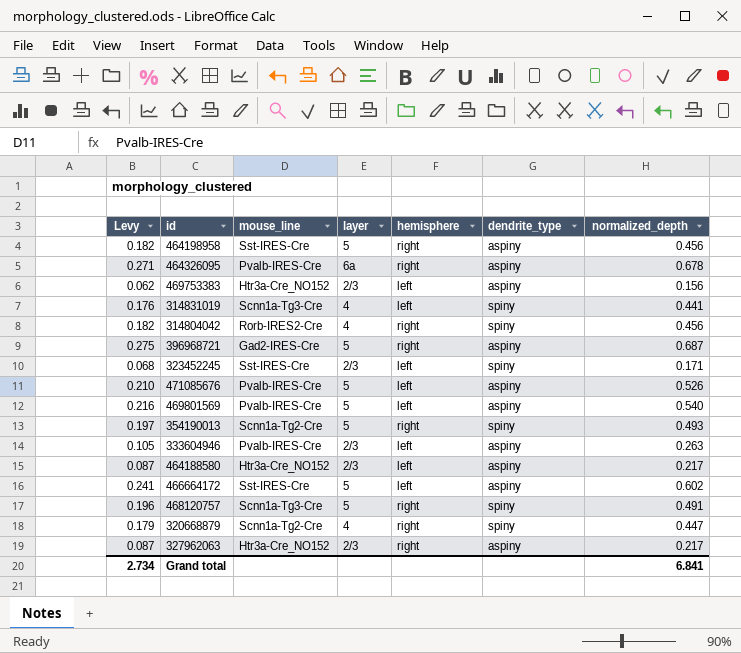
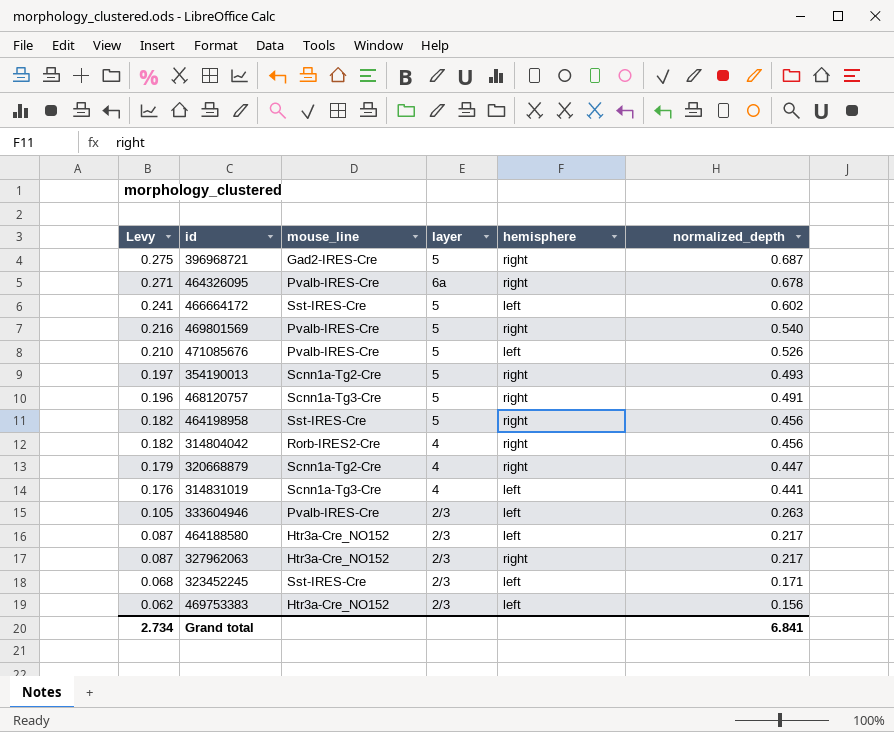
row order: none -> Levy descending
column dendrite_type | position: 6 -> none
469801569 | hemisphere: left -> right

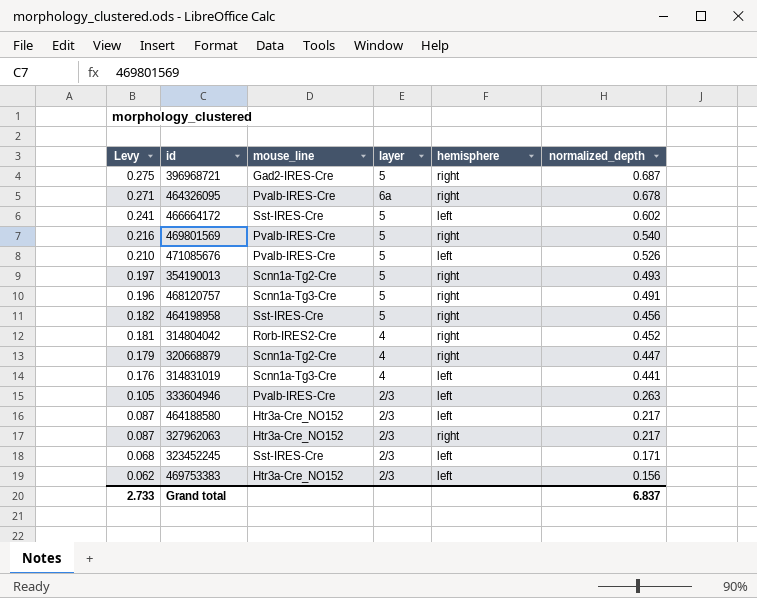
314804042 | Levy: 0.182 -> 0.181
314804042 | normalized_depth: 0.456 -> 0.452
Grand total | Levy: 2.734 -> 2.733
Grand total | normalized_depth: 6.841 -> 6.837

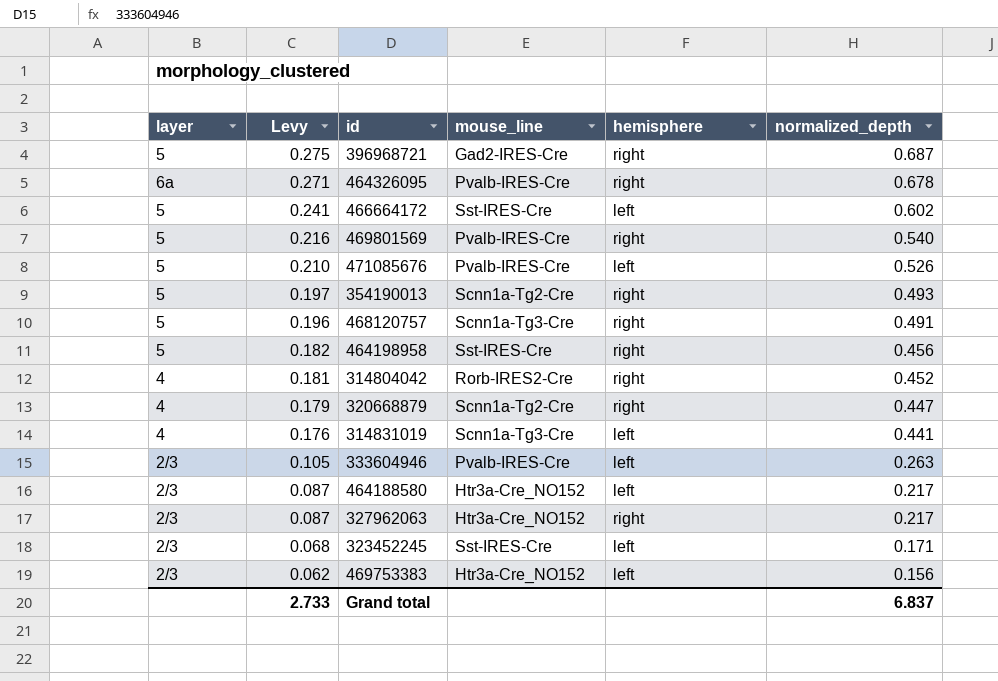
column layer | position: 4 -> 1

